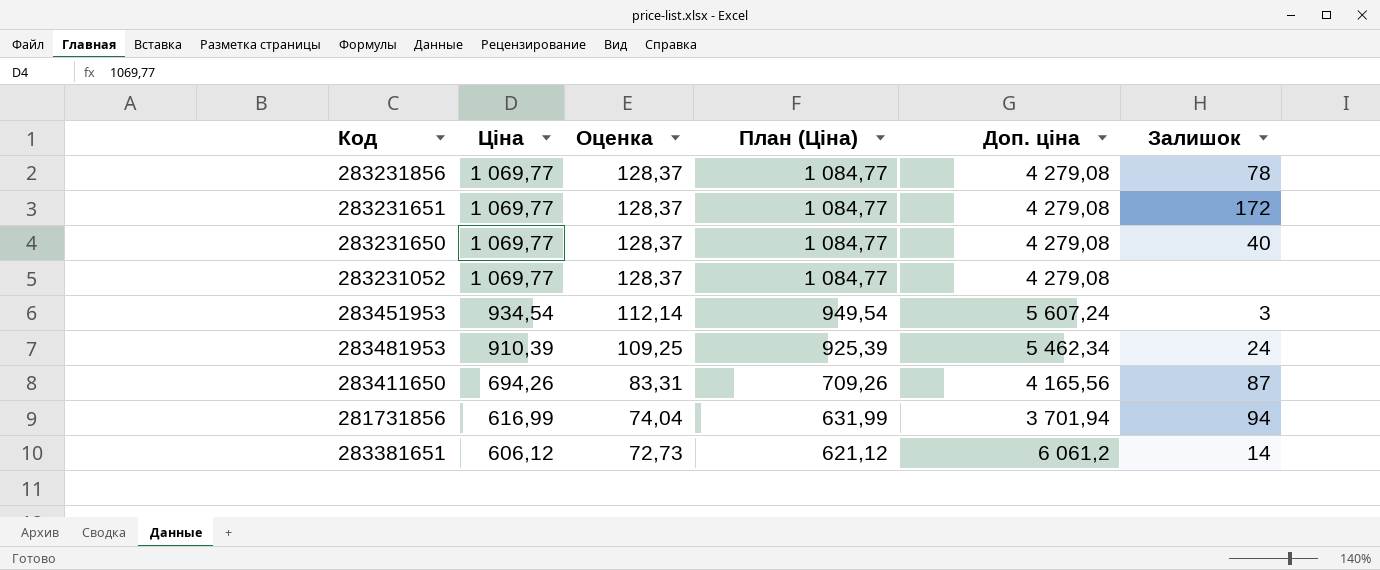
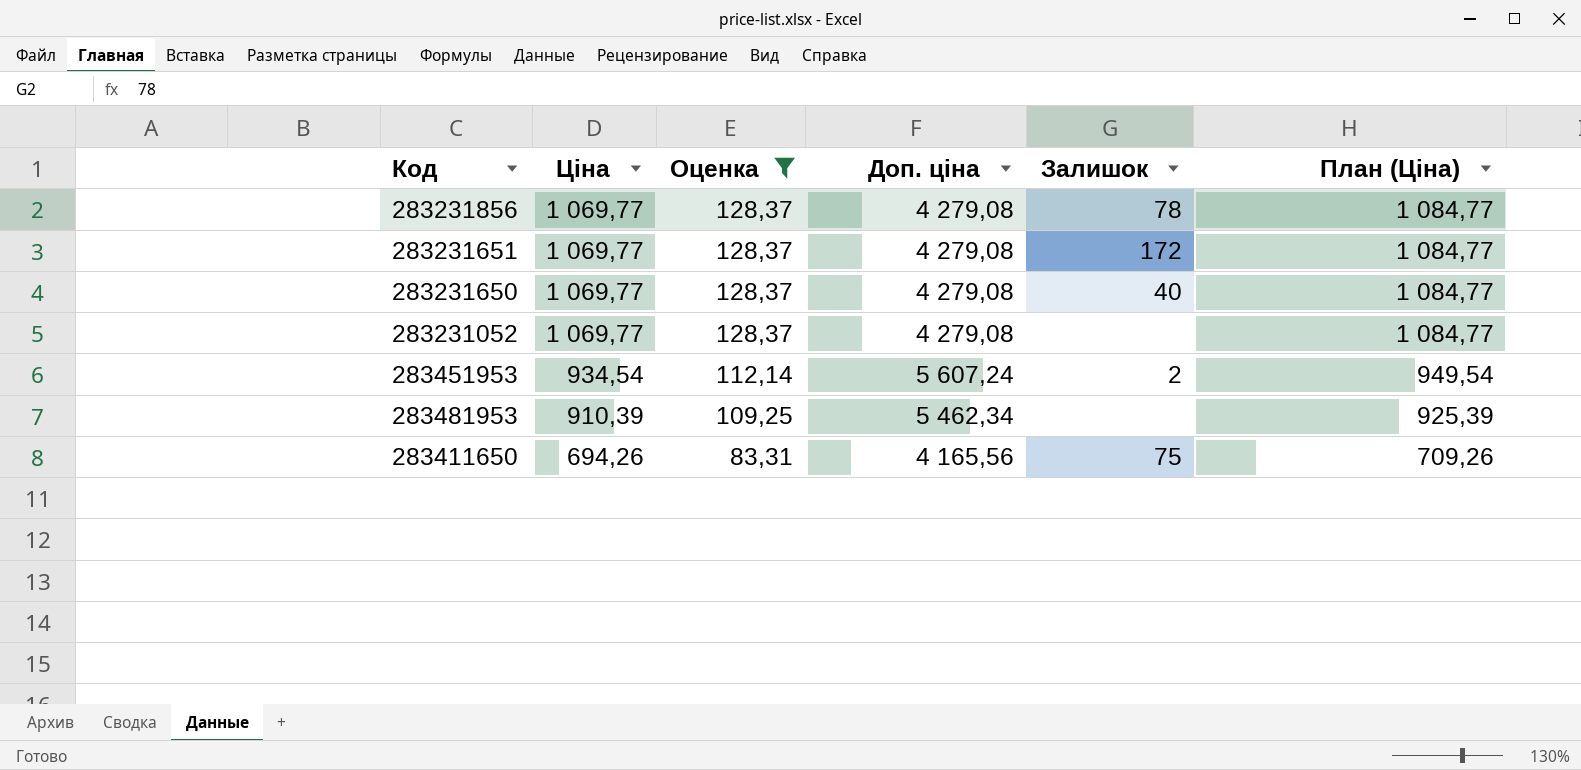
filter: none -> Оценка >= 83,31
column План (Ціна) | position: 4 -> 6
283451953 | Залишок: 3 -> 2
283481953 | Залишок: 24 -> none
283411650 | Залишок: 87 -> 75

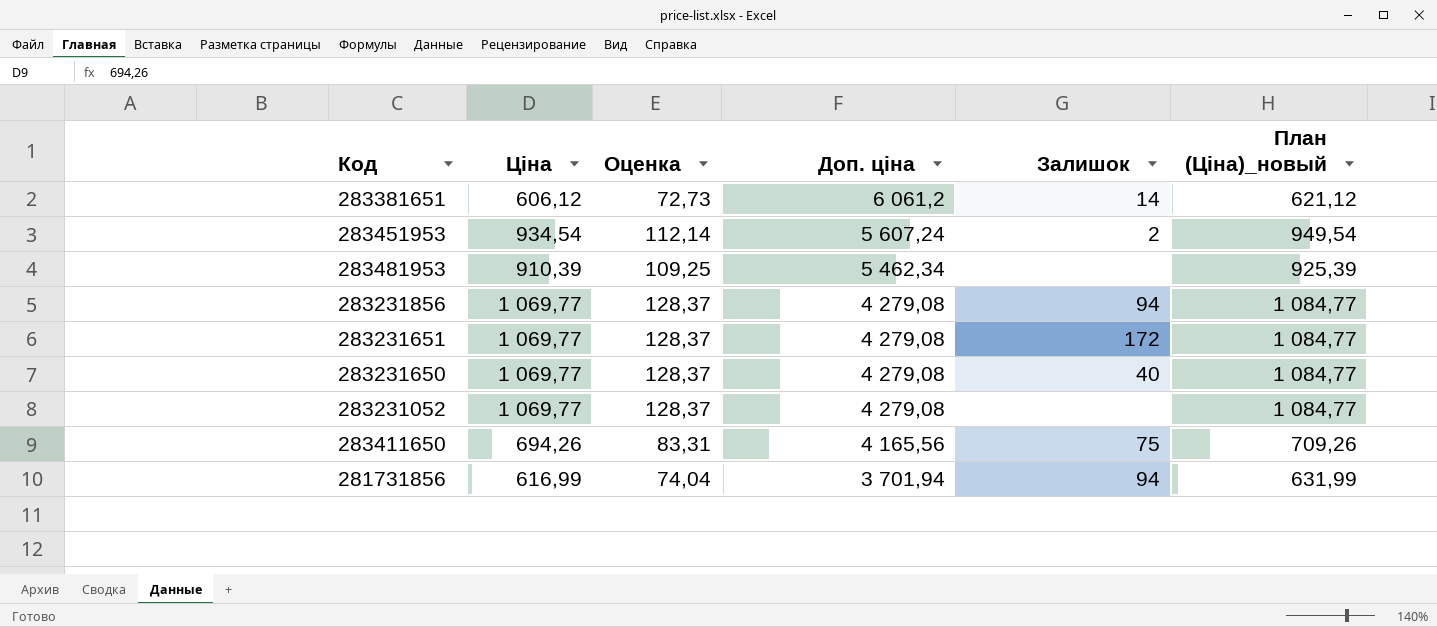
filter: Оценка >= 83,31 -> none
row order: Ціна descending -> Доп. ціна descending
column name: План (Ціна) -> План (Ціна)_новый
283231856 | Залишок: 78 -> 94

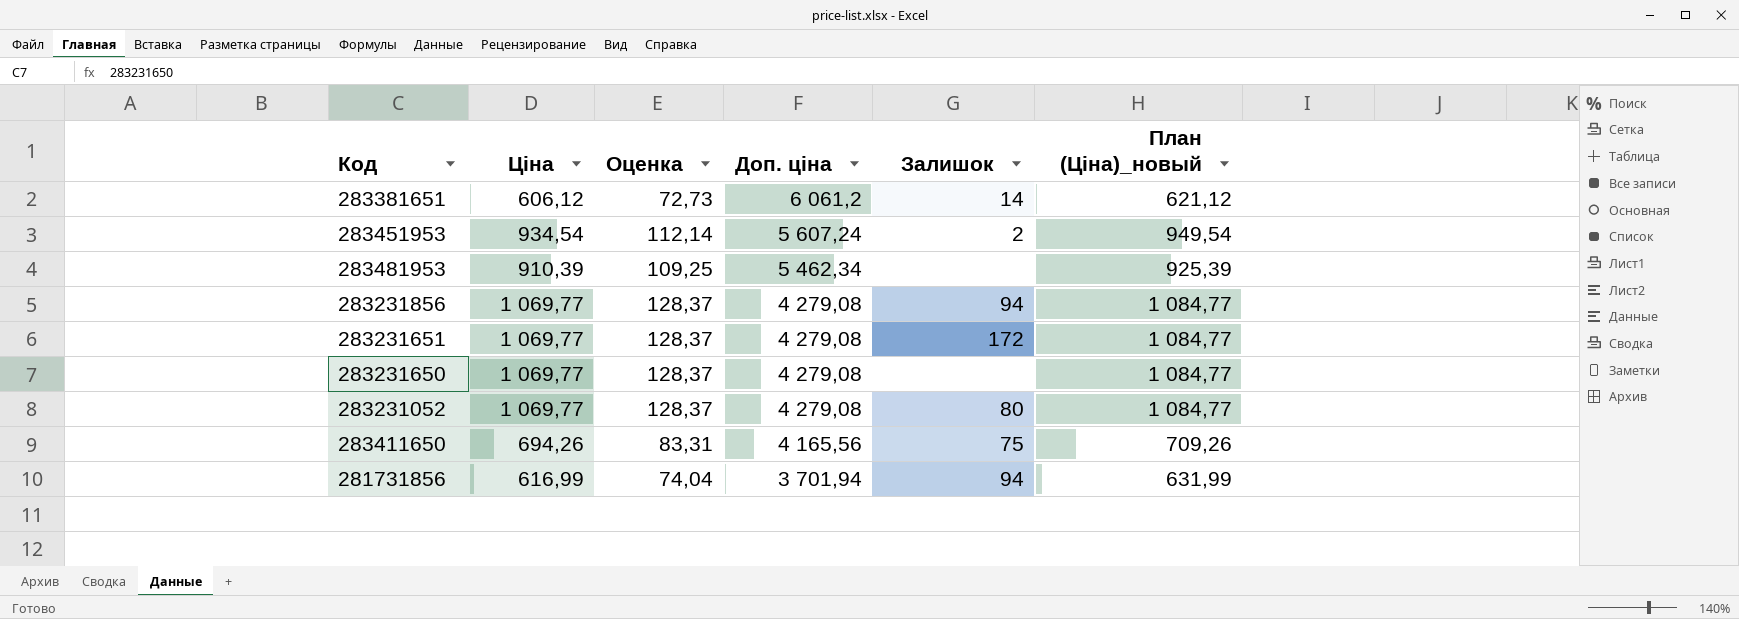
283231650 | Залишок: 40 -> none
283231052 | Залишок: none -> 80

